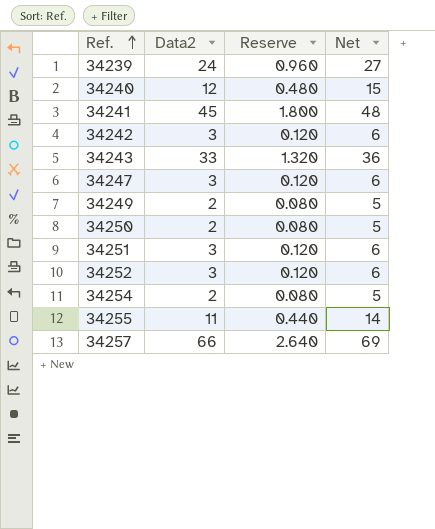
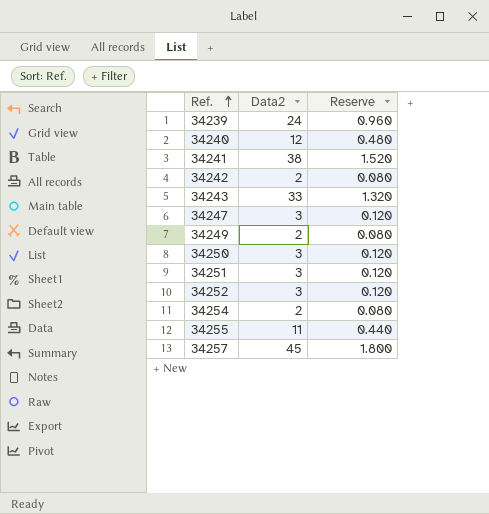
column Net | formula: [Data2] + 3 -> none
34241 | Data2: 45 -> 38
34241 | Reserve: 1.800 -> 1.520
34242 | Data2: 3 -> 2
34242 | Reserve: 0.120 -> 0.080
34250 | Data2: 2 -> 3
34250 | Reserve: 0.080 -> 0.120
34257 | Data2: 66 -> 45
34257 | Reserve: 2.640 -> 1.800

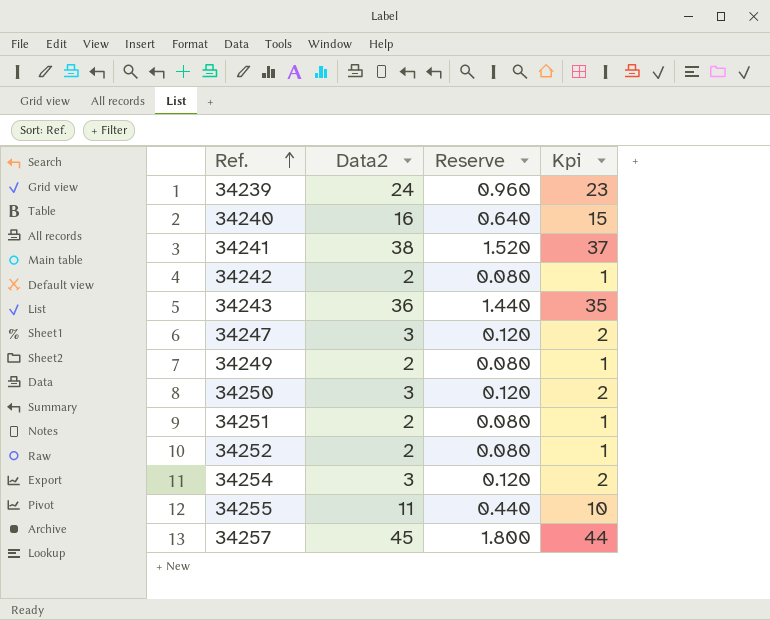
column Kpi | formula: none -> [Data2] - 1
34240 | Data2: 12 -> 16
34240 | Reserve: 0.480 -> 0.640
34243 | Data2: 33 -> 36
34243 | Reserve: 1.320 -> 1.440
34251 | Data2: 3 -> 2
34251 | Reserve: 0.120 -> 0.080
34252 | Data2: 3 -> 2
34252 | Reserve: 0.120 -> 0.080
34254 | Data2: 2 -> 3
34254 | Reserve: 0.080 -> 0.120

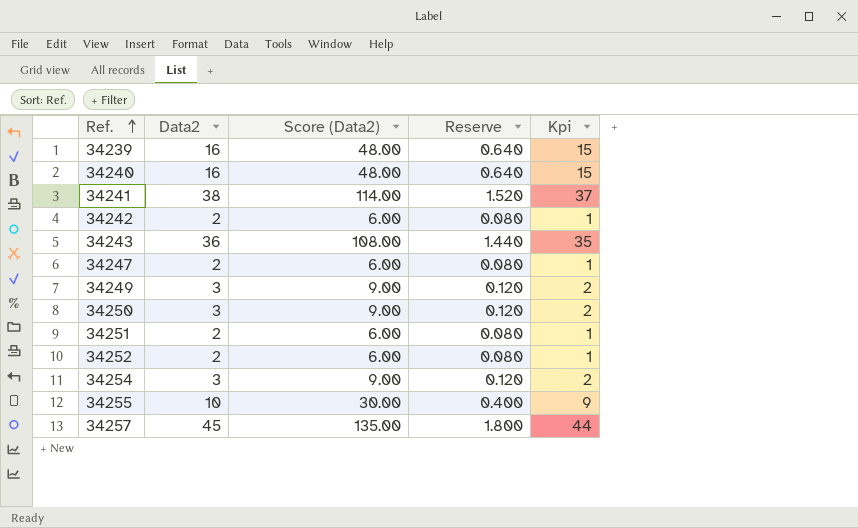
column Score (Data2) | formula: none -> [Data2] * 3
34239 | Data2: 24 -> 16
34239 | Reserve: 0.960 -> 0.640
34239 | Kpi: 23 -> 15
34247 | Data2: 3 -> 2
34247 | Reserve: 0.120 -> 0.080
34247 | Kpi: 2 -> 1
34249 | Data2: 2 -> 3
34249 | Reserve: 0.080 -> 0.120
34249 | Kpi: 1 -> 2
34255 | Data2: 11 -> 10
34255 | Reserve: 0.440 -> 0.400
34255 | Kpi: 10 -> 9

